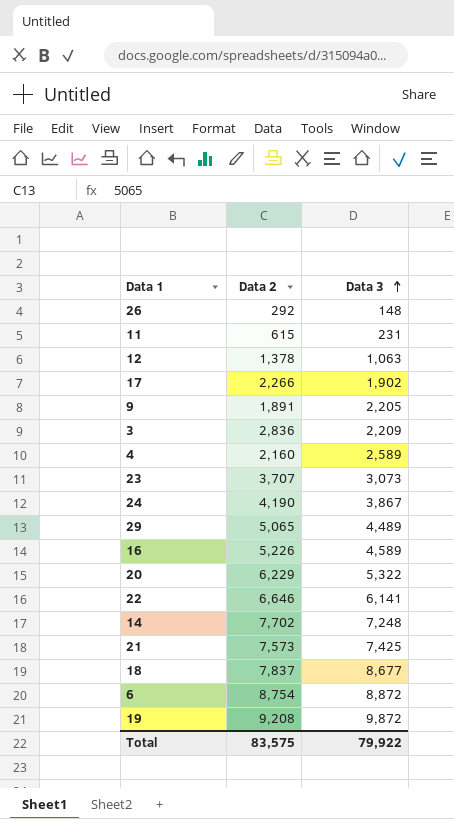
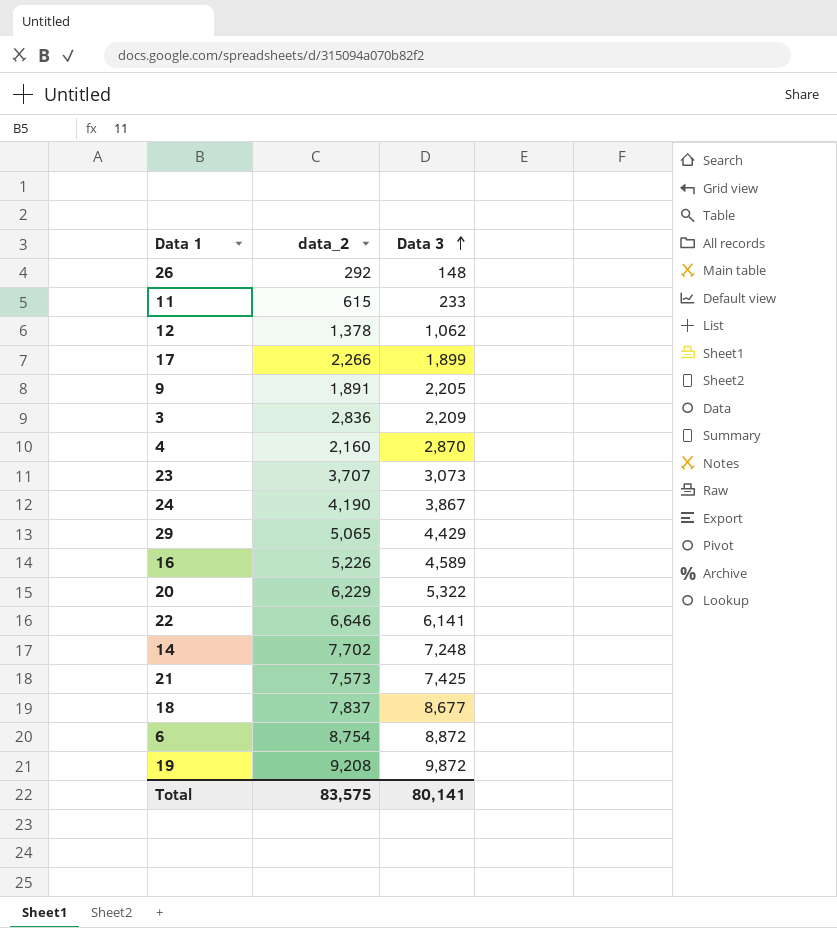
column name: Data 2 -> data_2
11 | Data 3: 231 -> 233
12 | Data 3: 1,063 -> 1,062
17 | Data 3: 1,902 -> 1,899
4 | Data 3: 2,589 -> 2,870
29 | Data 3: 4,489 -> 4,429
Total | Data 3: 79,922 -> 80,141

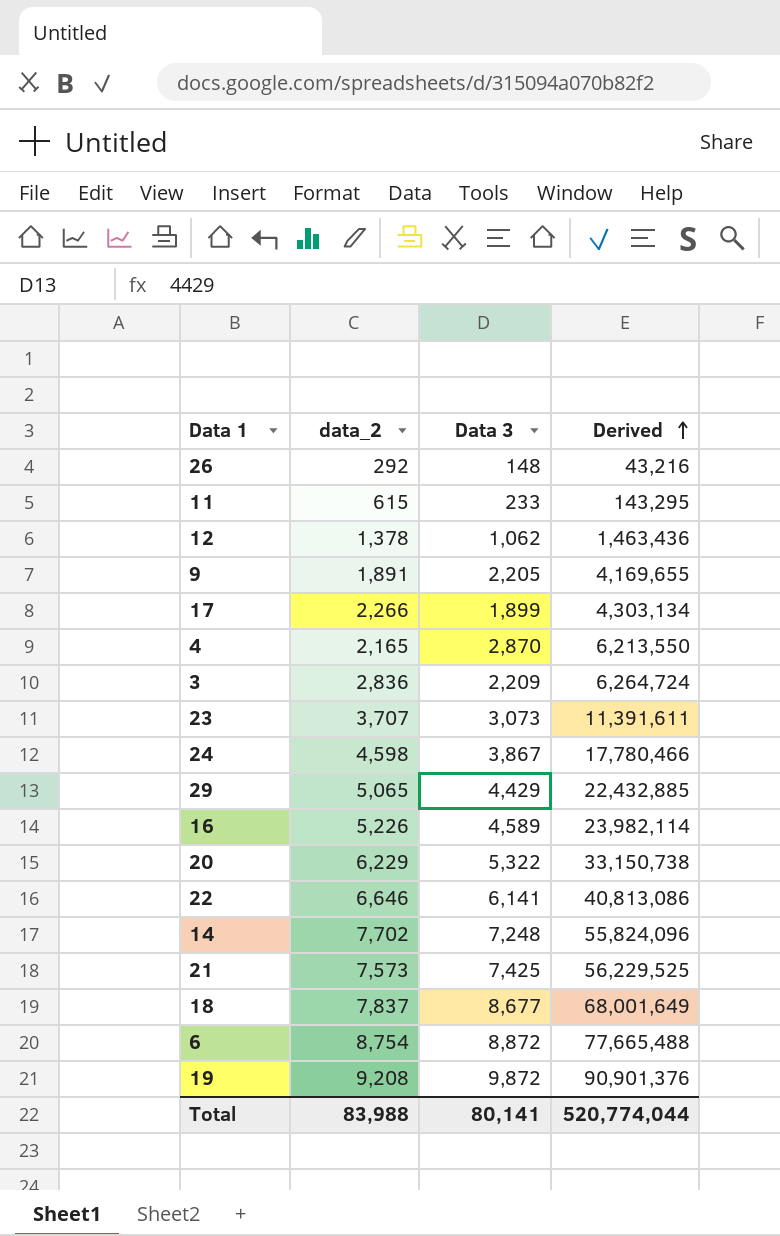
row order: Data 3 ascending -> Derived ascending
column Derived | formula: none -> [data_2] * [Data 3]
4 | data_2: 2,160 -> 2,165
24 | data_2: 4,190 -> 4,598
Total | data_2: 83,575 -> 83,988

